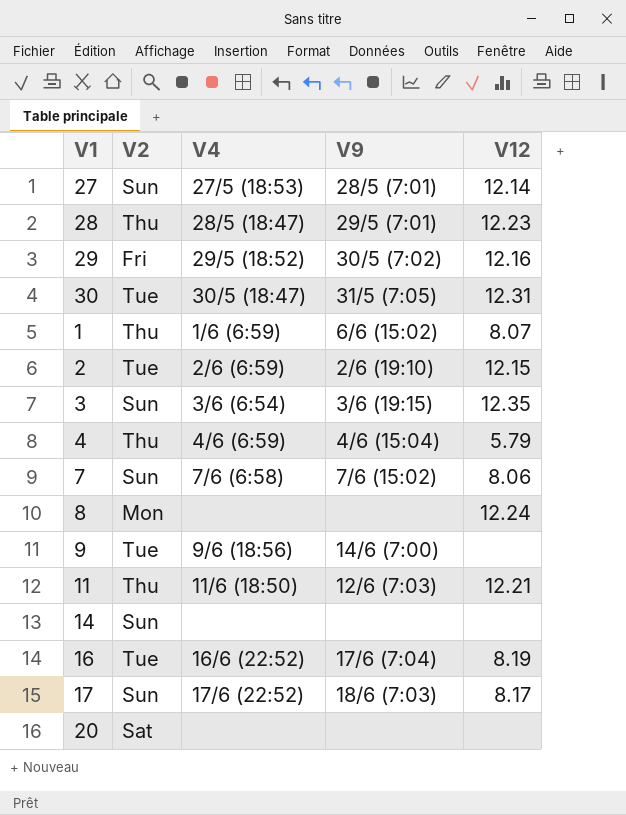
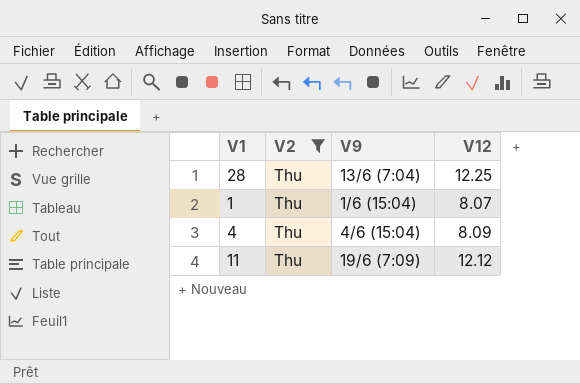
filter: none -> V2 = Thu
column V4 | position: 3 -> none
28 | V9: 29/5 (7:01) -> 13/6 (7:04)
28 | V12: 12.23 -> 12.25
1 | V9: 6/6 (15:02) -> 1/6 (15:04)
4 | V12: 5.79 -> 8.09
11 | V9: 12/6 (7:03) -> 19/6 (7:09)
11 | V12: 12.21 -> 12.12

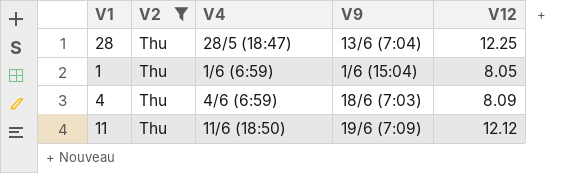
column V4 | position: none -> 3
1 | V12: 8.07 -> 8.05
4 | V9: 4/6 (15:04) -> 18/6 (7:03)

